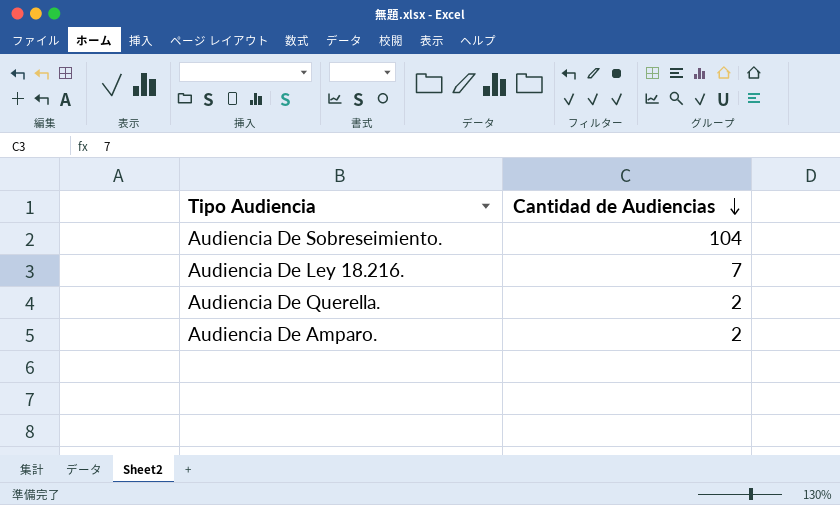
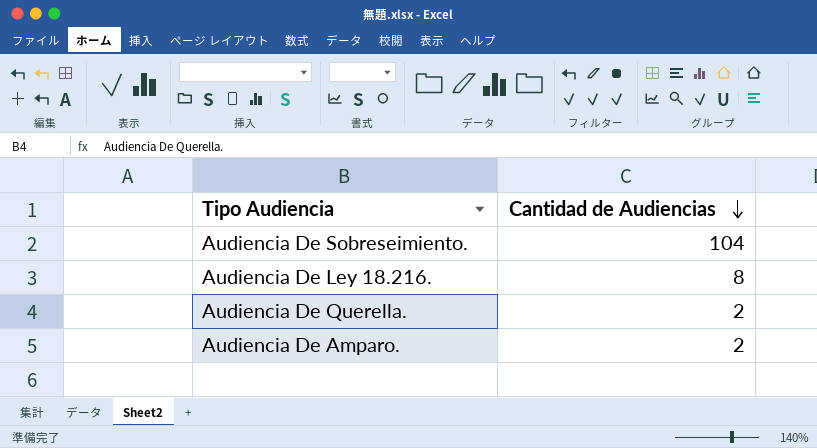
Audiencia De Ley 18.216. | Cantidad de Audiencias: 7 -> 8

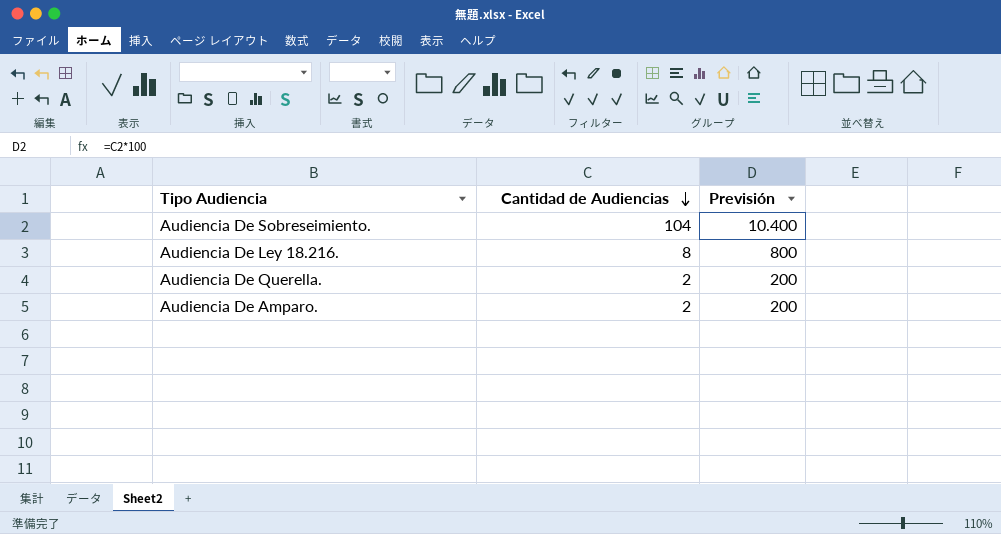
column Previsión | formula: none -> [Cantidad de Audiencias] * 100

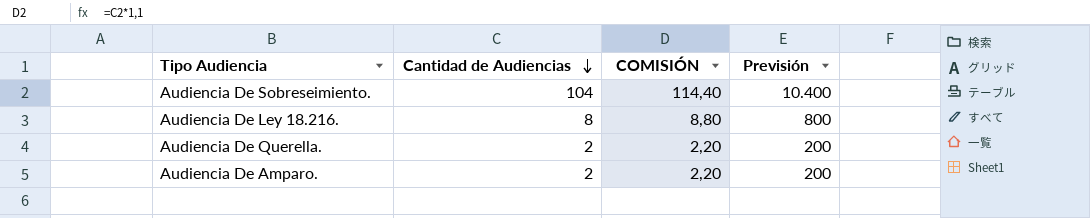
column COMISIÓN | formula: none -> [Cantidad de Audiencias] * 1,1

